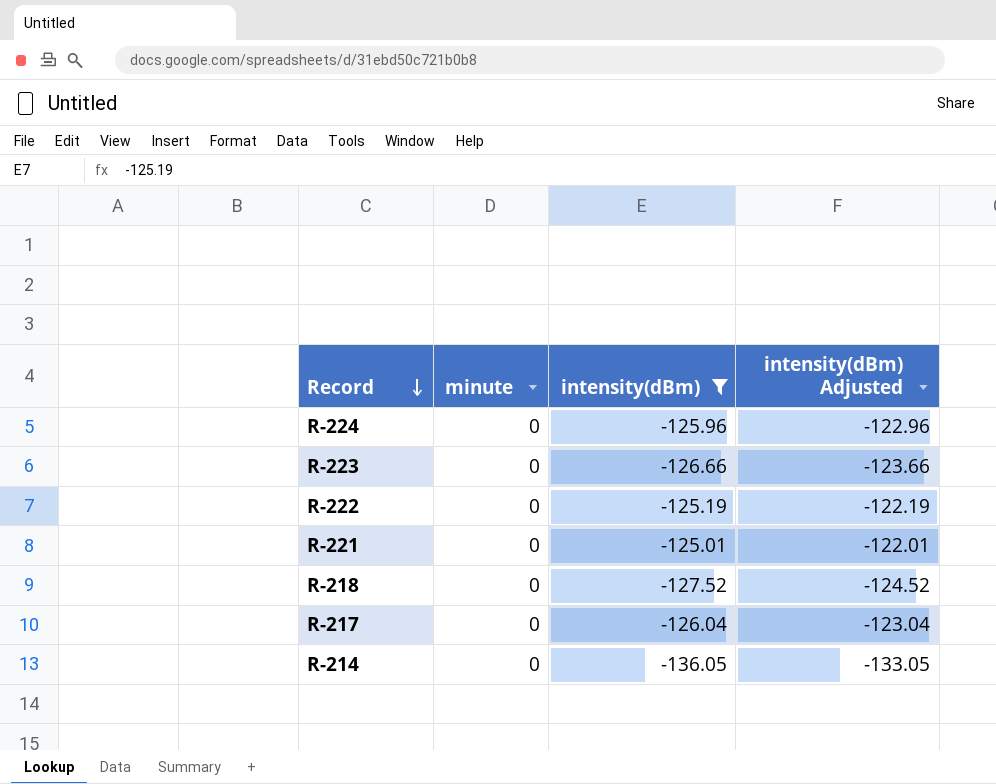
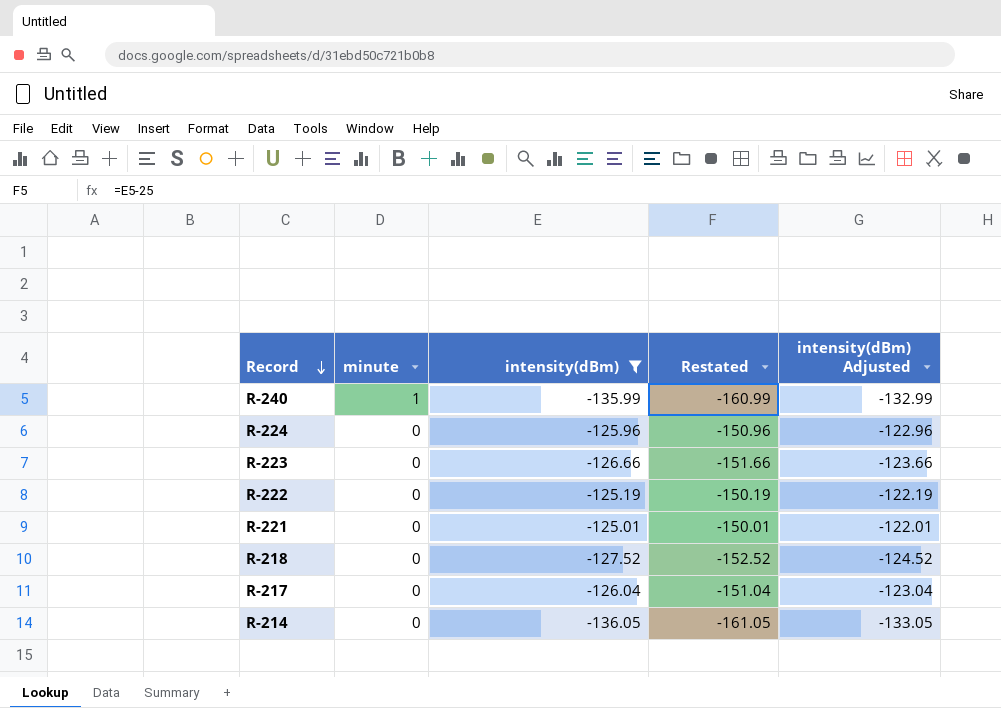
column Restated | formula: none -> [intensity(dBm)] - 25
row R-240: none -> 1 | -135.99 | -160.99 | -132.99

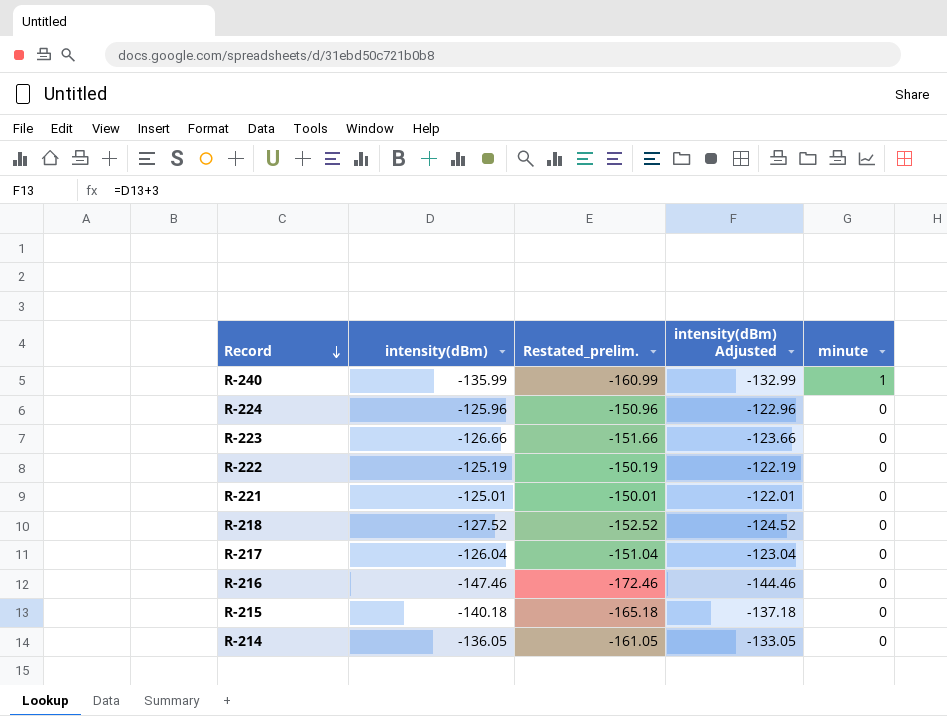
filter: intensity(dBm) >= -136.05 -> none
column name: Restated -> Restated_prelim.
column minute | position: 2 -> 5

